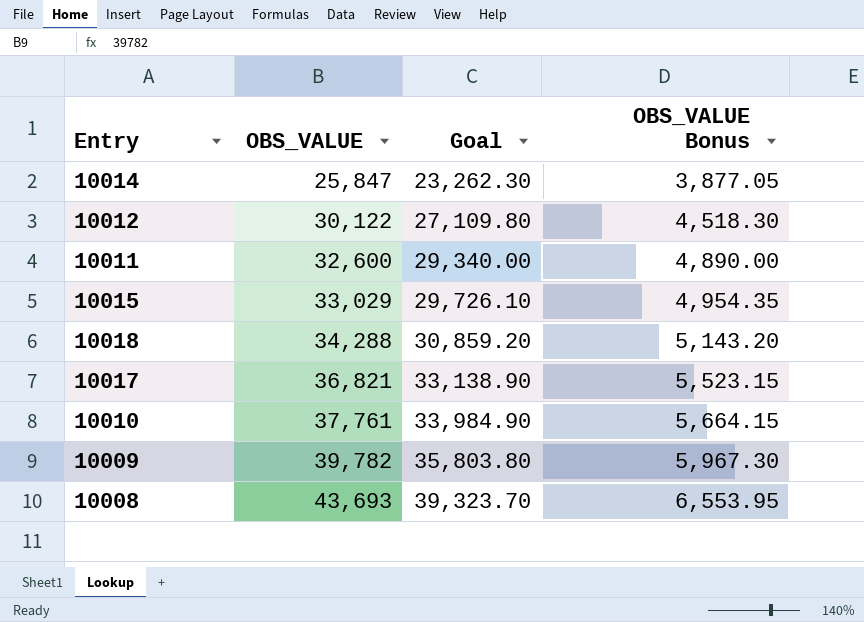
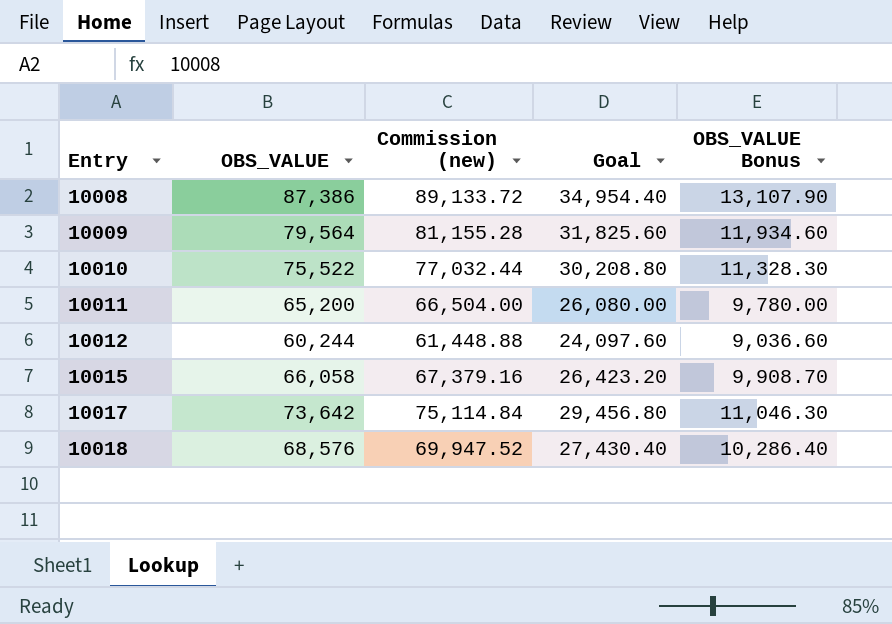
row order: OBS_VALUE ascending -> Entry ascending
column Commission (new) | formula: none -> [OBS_VALUE] * 1.02
column Goal | formula: [OBS_VALUE] * 0.9 -> [OBS_VALUE] * 0.4
row 10014: 25,847 | 23,262.30 | 3,877.05 -> none
10008 | OBS_VALUE: 43,693 -> 87,386
10008 | OBS_VALUE Bonus: 6,553.95 -> 13,107.90
10009 | OBS_VALUE: 39,782 -> 79,564
10009 | OBS_VALUE Bonus: 5,967.30 -> 11,934.60
10010 | OBS_VALUE: 37,761 -> 75,522
10010 | OBS_VALUE Bonus: 5,664.15 -> 11,328.30
10011 | OBS_VALUE: 32,600 -> 65,200
10011 | OBS_VALUE Bonus: 4,890.00 -> 9,780.00
10012 | OBS_VALUE: 30,122 -> 60,244
10012 | OBS_VALUE Bonus: 4,518.30 -> 9,036.60
10015 | OBS_VALUE: 33,029 -> 66,058
10015 | OBS_VALUE Bonus: 4,954.35 -> 9,908.70
10017 | OBS_VALUE: 36,821 -> 73,642
10017 | OBS_VALUE Bonus: 5,523.15 -> 11,046.30
10018 | OBS_VALUE: 34,288 -> 68,576
10018 | OBS_VALUE Bonus: 5,143.20 -> 10,286.40

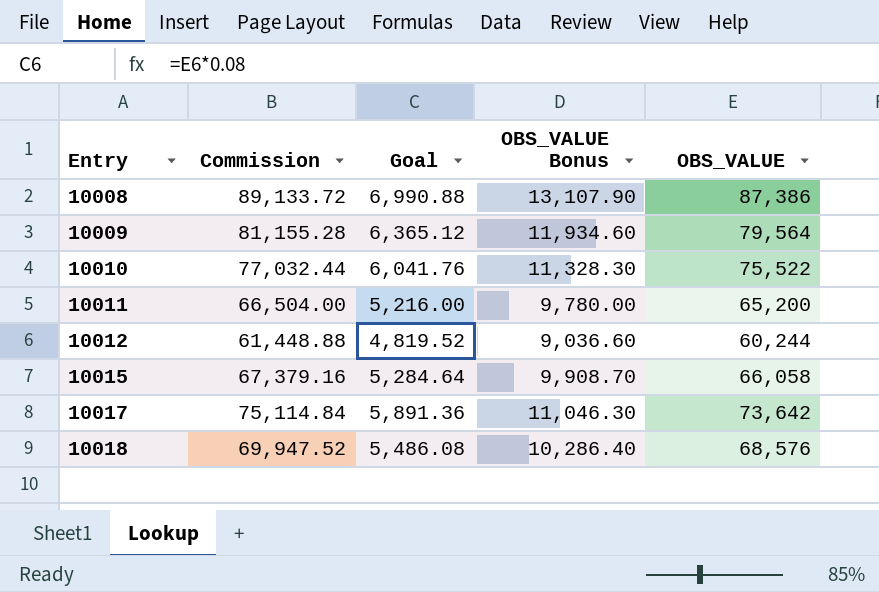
column name: Commission (new) -> Commission
column Goal | formula: [OBS_VALUE] * 0.4 -> [OBS_VALUE] * 0.08
column OBS_VALUE | position: 2 -> 5

